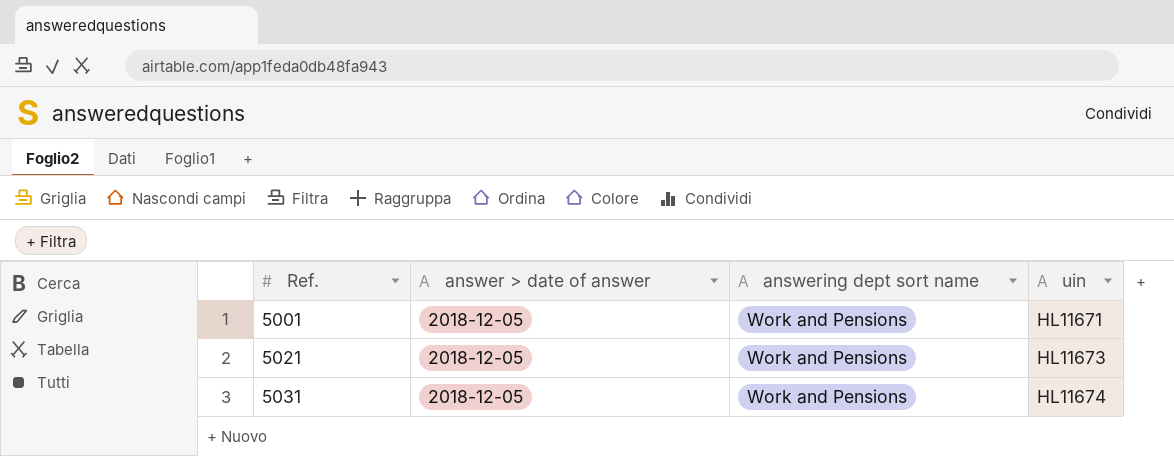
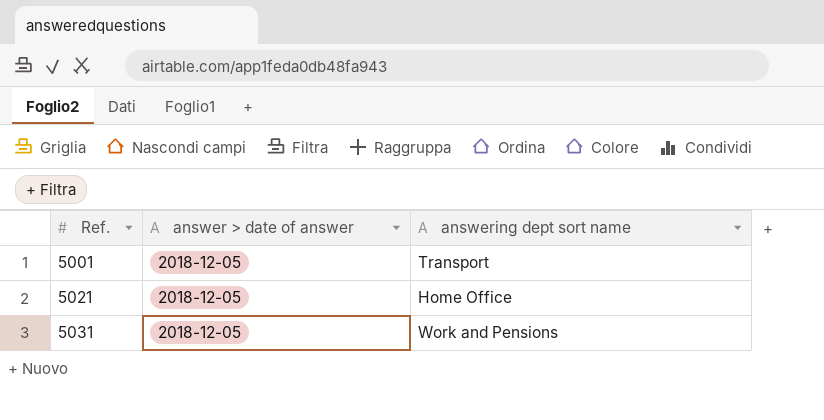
column uin | position: 4 -> none
5001 | answering dept sort name: Work and Pensions -> Transport
5021 | answering dept sort name: Work and Pensions -> Home Office

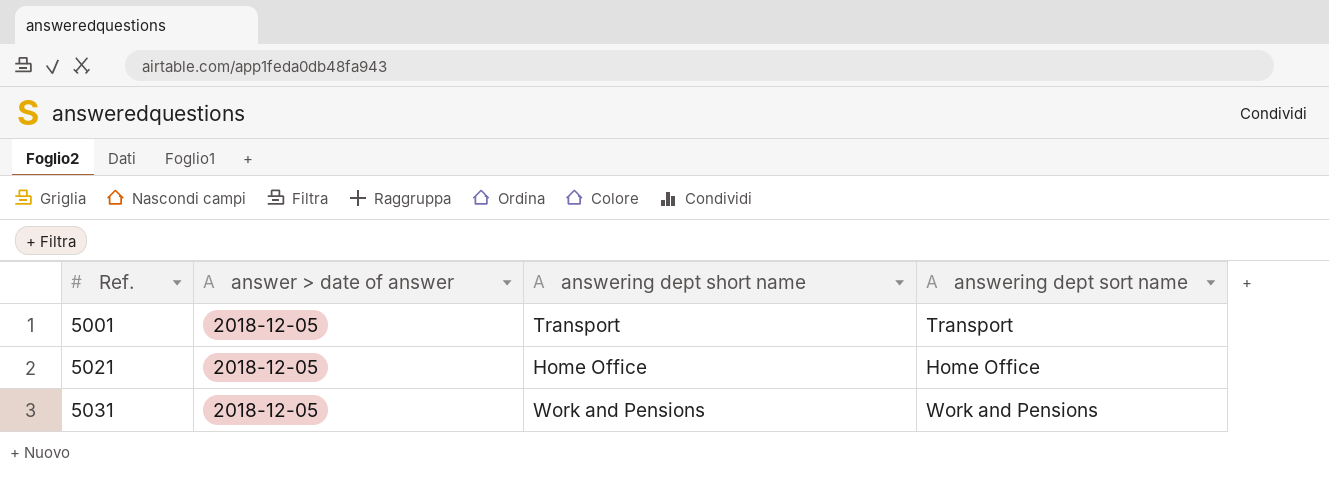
column answering dept short name | position: none -> 3

